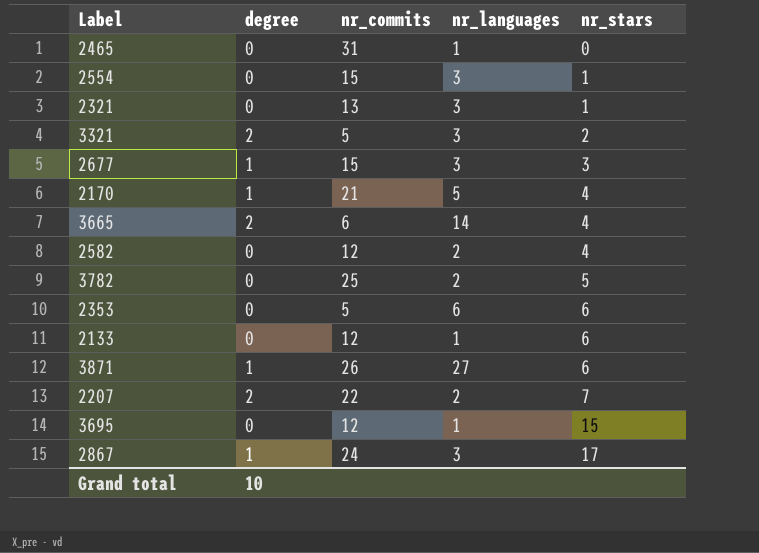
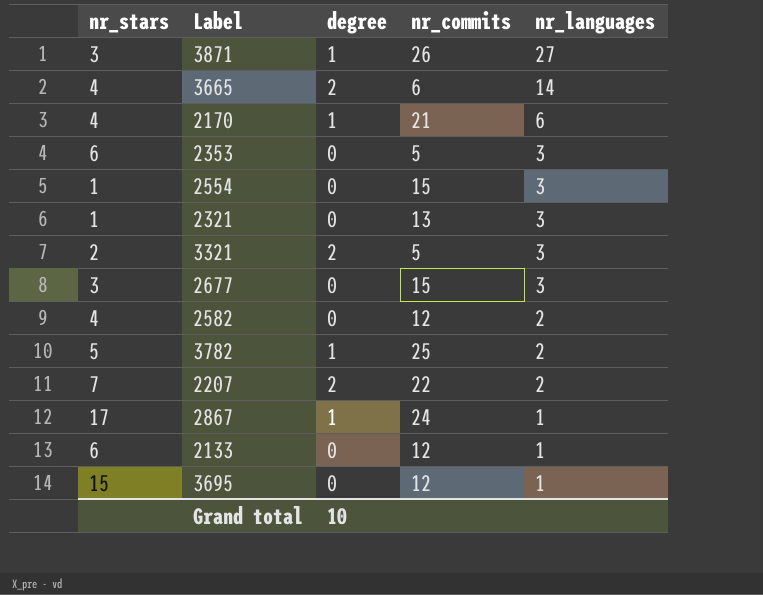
row order: nr_stars ascending -> nr_languages descending
column nr_stars | position: 5 -> 1
row 2465: 0 | 31 | 1 | 0 -> none
3871 | nr_stars: 6 -> 3
2170 | nr_languages: 5 -> 6
2353 | nr_languages: 6 -> 3
2677 | degree: 1 -> 0
3782 | degree: 0 -> 1
2867 | nr_languages: 3 -> 1

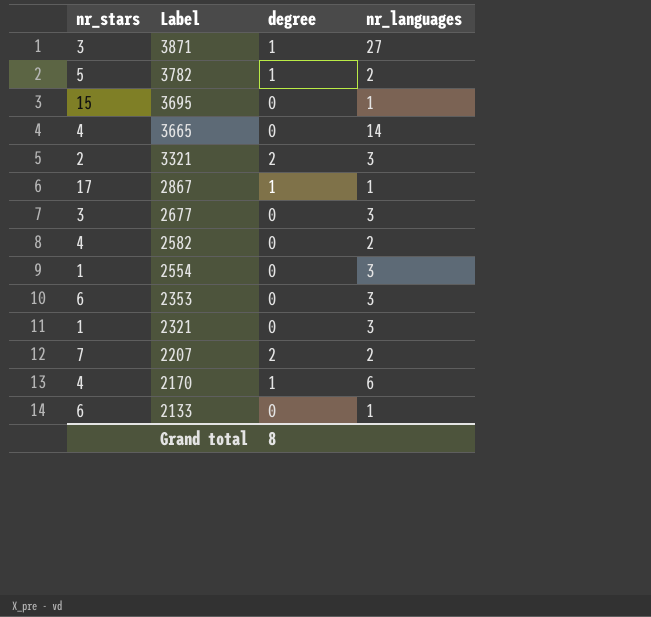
row order: nr_languages descending -> Label descending
column nr_commits | position: 4 -> none
3665 | degree: 2 -> 0
Grand total | degree: 10 -> 8

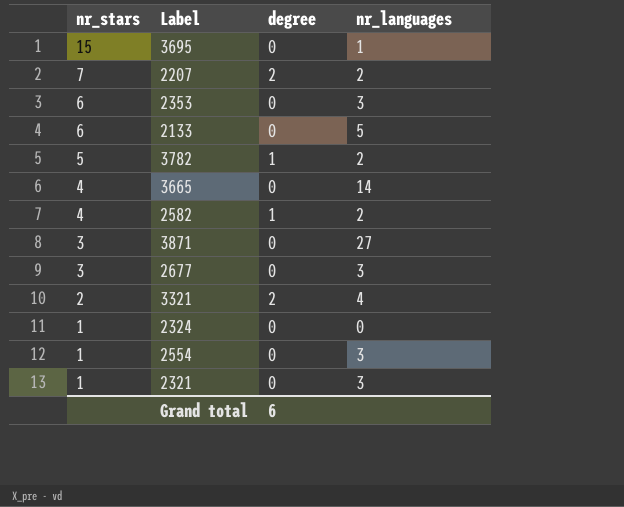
row order: Label descending -> nr_stars descending
row 2867: 17 | 1 | 1 -> none
row 2170: 4 | 1 | 6 -> none
2133 | nr_languages: 1 -> 5
2582 | degree: 0 -> 1
3871 | degree: 1 -> 0
3321 | nr_languages: 3 -> 4
row 2324: none -> 1 | 0 | 0
Grand total | degree: 8 -> 6

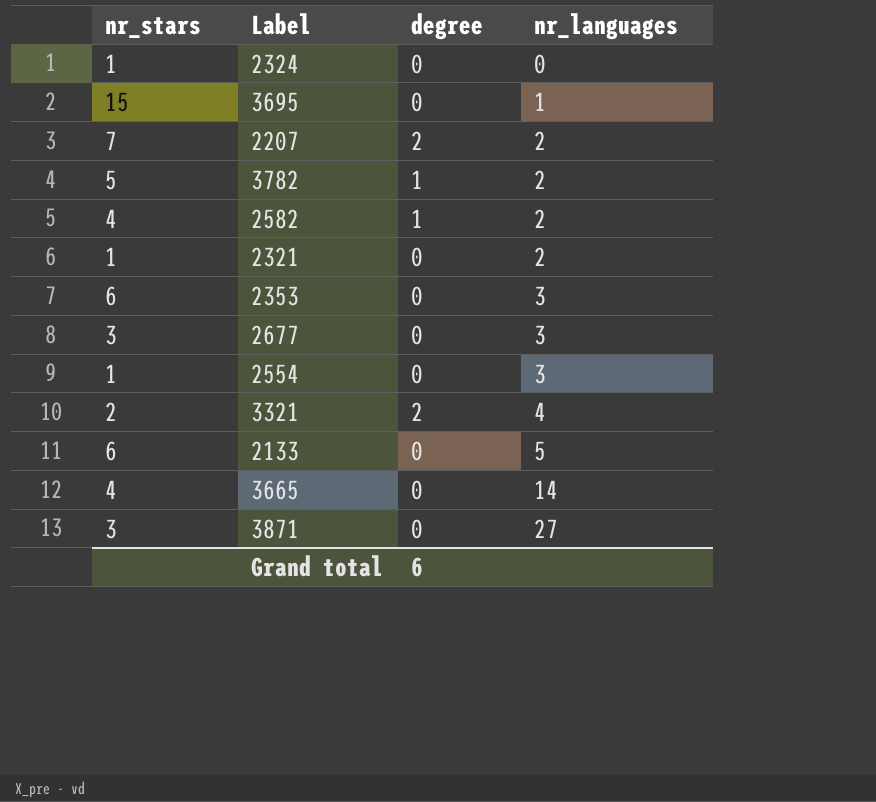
row order: nr_stars descending -> nr_languages ascending
2321 | nr_languages: 3 -> 2

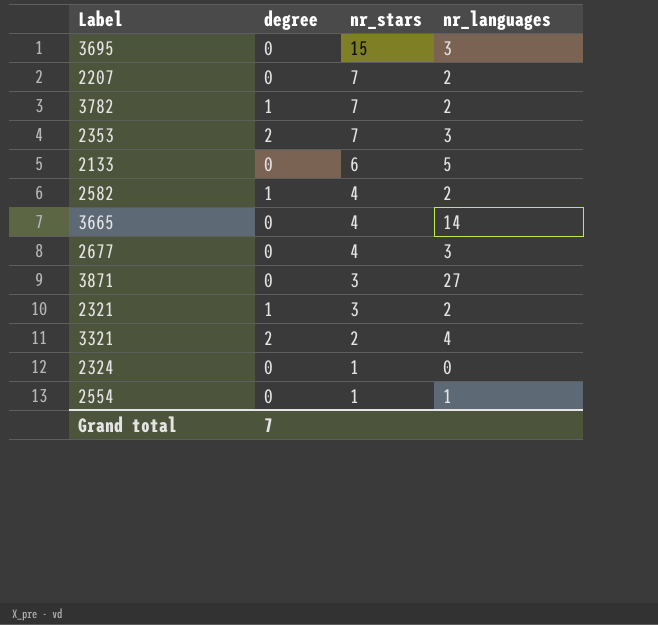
row order: nr_languages ascending -> nr_stars descending
column nr_stars | position: 1 -> 3
3695 | nr_languages: 1 -> 3
2207 | degree: 2 -> 0
3782 | nr_stars: 5 -> 7
2353 | degree: 0 -> 2
2353 | nr_stars: 6 -> 7
2677 | nr_stars: 3 -> 4
2321 | degree: 0 -> 1
2321 | nr_stars: 1 -> 3
2554 | nr_languages: 3 -> 1
Grand total | degree: 6 -> 7

